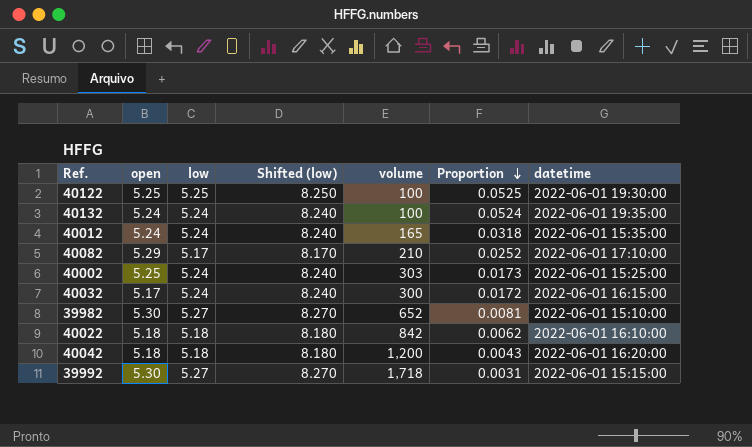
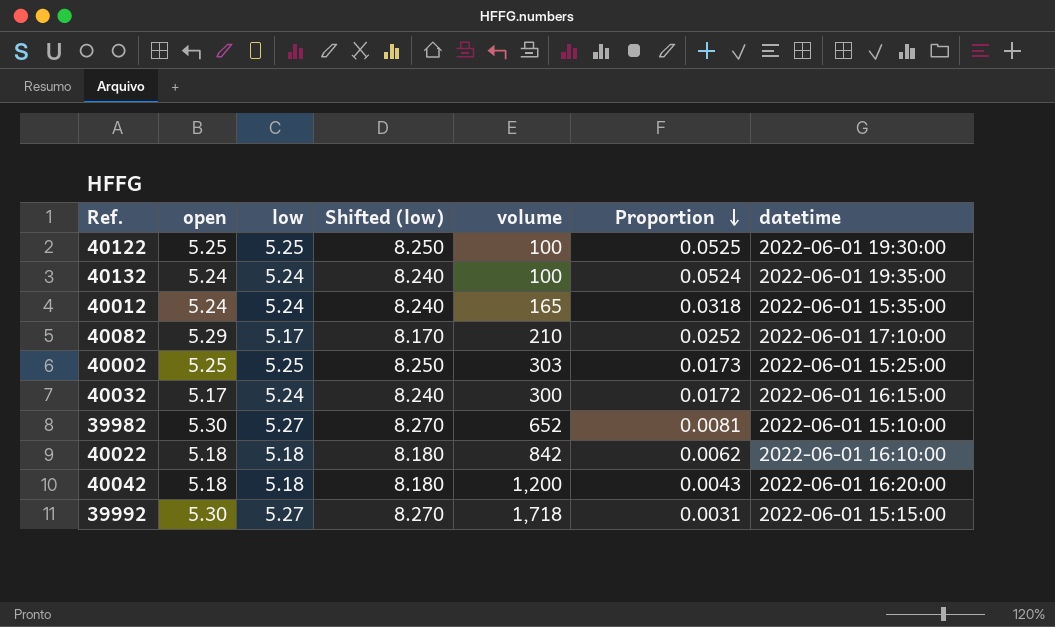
40002 | low: 5.24 -> 5.25
40002 | Shifted (low): 8.240 -> 8.250

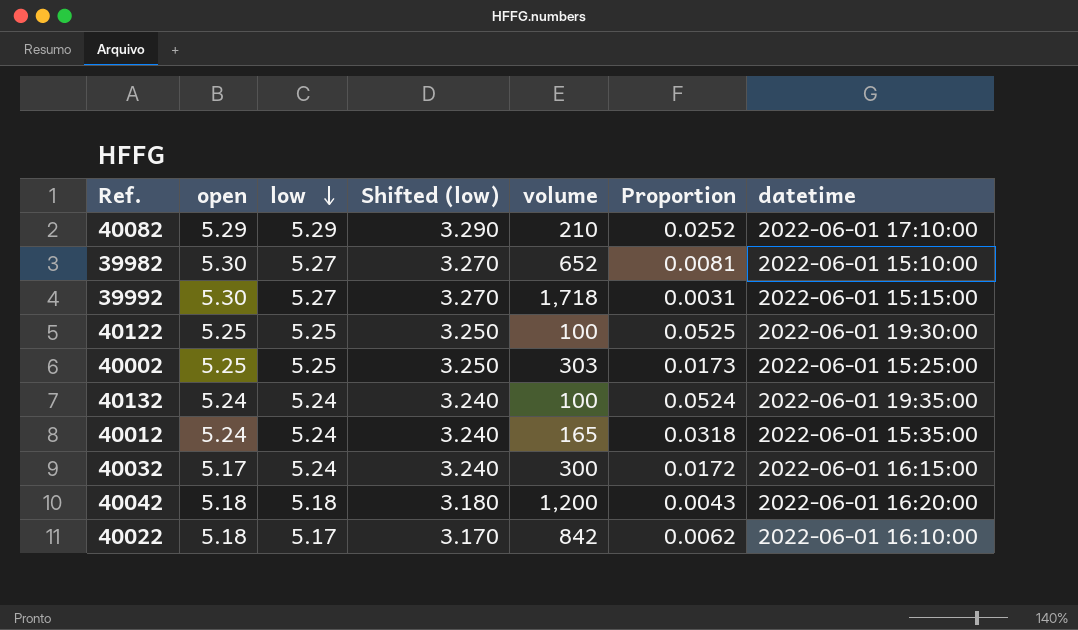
row order: Proportion descending -> low descending
column Shifted (low) | formula: [low] + 3 -> [low] - 2
40082 | low: 5.17 -> 5.29
40022 | low: 5.18 -> 5.17

